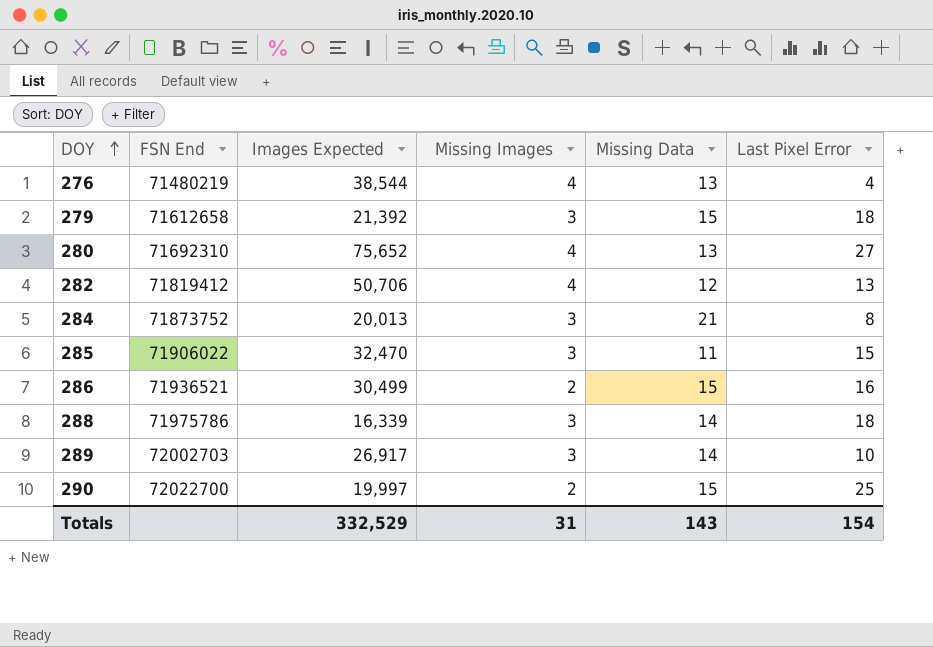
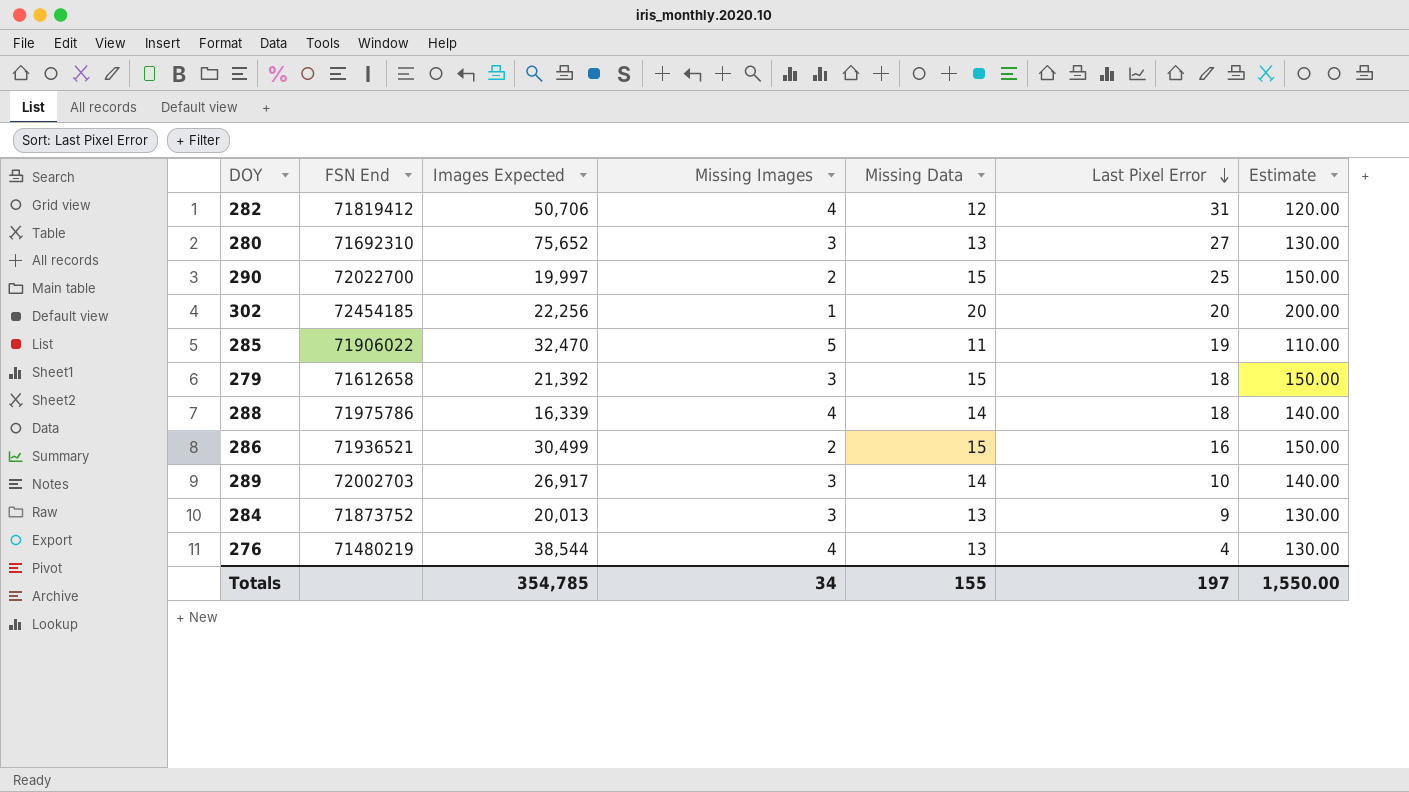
row order: DOY ascending -> Last Pixel Error descending
column Estimate | formula: none -> [Missing Data] * 10
282 | Last Pixel Error: 13 -> 31
280 | Missing Images: 4 -> 3
row 302: none -> 72454185 | 22,256 | 1 | 20 | 20 | 200.00
285 | Missing Images: 3 -> 5
285 | Last Pixel Error: 15 -> 19
288 | Missing Images: 3 -> 4
284 | Missing Data: 21 -> 13
284 | Last Pixel Error: 8 -> 9
Totals | Images Expected: 332,529 -> 354,785
Totals | Missing Images: 31 -> 34
Totals | Missing Data: 143 -> 155
Totals | Last Pixel Error: 154 -> 197

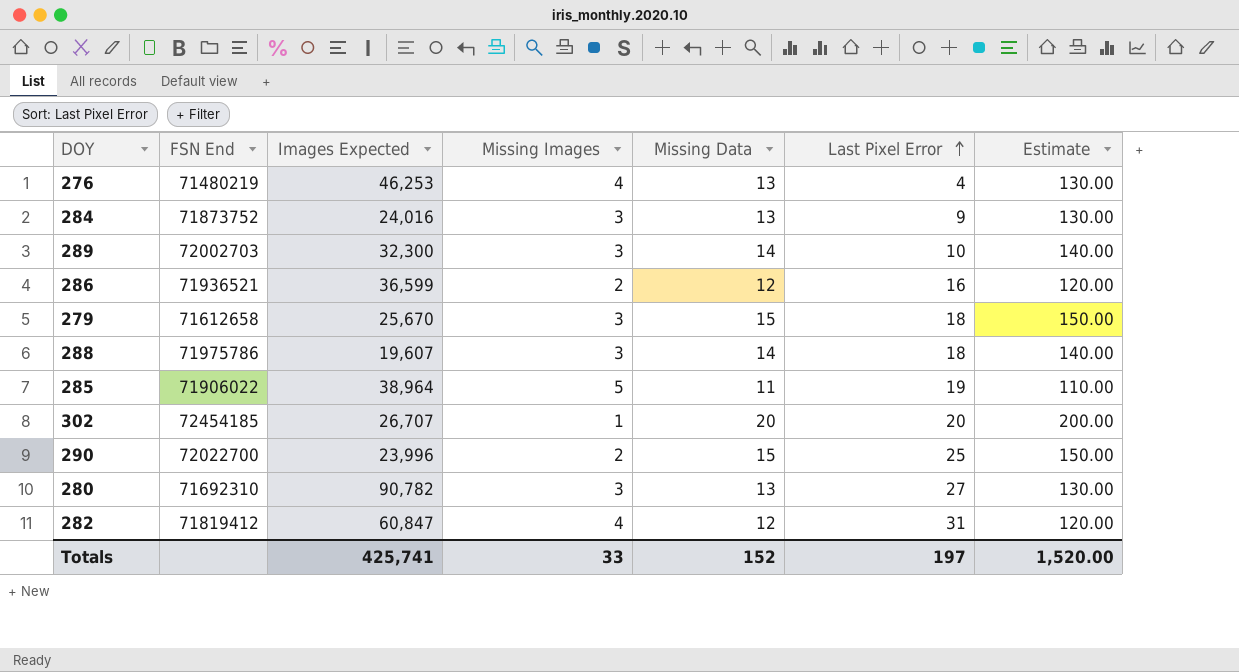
row order: Last Pixel Error descending -> Last Pixel Error ascending
276 | Images Expected: 38,544 -> 46,253
284 | Images Expected: 20,013 -> 24,016
289 | Images Expected: 26,917 -> 32,300
286 | Images Expected: 30,499 -> 36,599
286 | Missing Data: 15 -> 12
286 | Estimate: 150.00 -> 120.00
279 | Images Expected: 21,392 -> 25,670
288 | Images Expected: 16,339 -> 19,607
288 | Missing Images: 4 -> 3
285 | Images Expected: 32,470 -> 38,964
302 | Images Expected: 22,256 -> 26,707
290 | Images Expected: 19,997 -> 23,996
280 | Images Expected: 75,652 -> 90,782
282 | Images Expected: 50,706 -> 60,847
Totals | Images Expected: 354,785 -> 425,741
Totals | Missing Images: 34 -> 33
Totals | Missing Data: 155 -> 152
Totals | Estimate: 1,550.00 -> 1,520.00

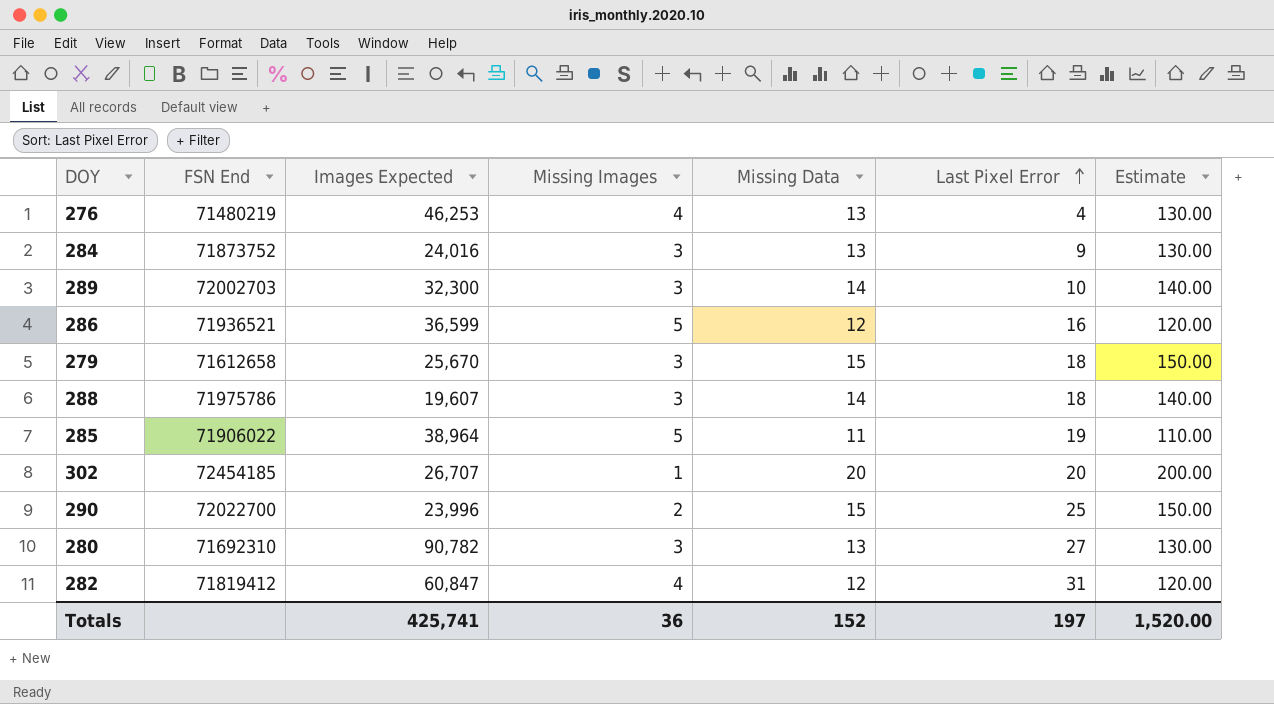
286 | Missing Images: 2 -> 5
Totals | Missing Images: 33 -> 36

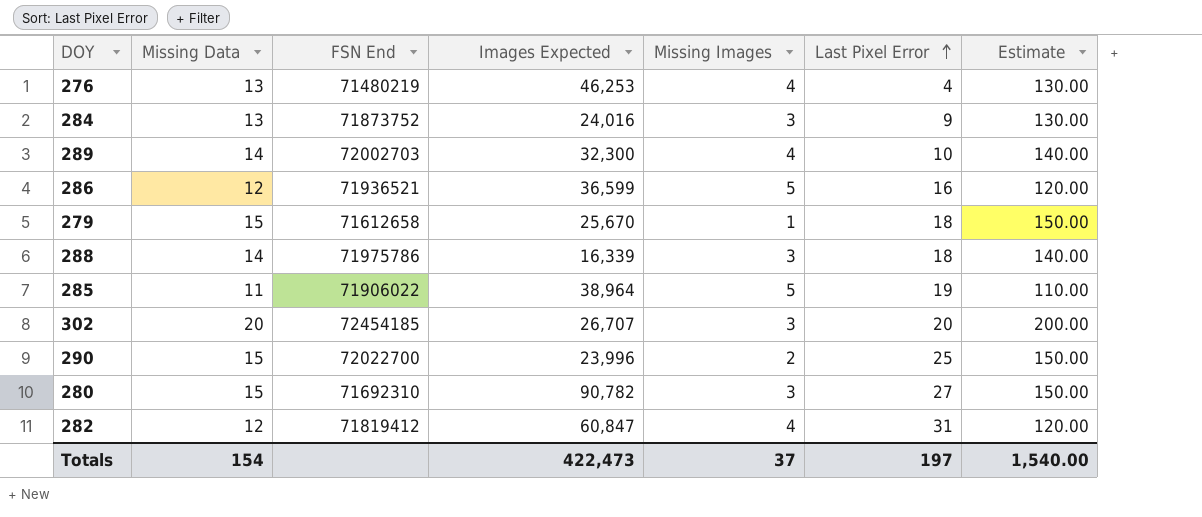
column Missing Data | position: 5 -> 2
289 | Missing Images: 3 -> 4
279 | Missing Images: 3 -> 1
288 | Images Expected: 19,607 -> 16,339
302 | Missing Images: 1 -> 3
280 | Missing Data: 13 -> 15
280 | Estimate: 130.00 -> 150.00
Totals | Missing Data: 152 -> 154
Totals | Images Expected: 425,741 -> 422,473
Totals | Missing Images: 36 -> 37
Totals | Estimate: 1,520.00 -> 1,540.00

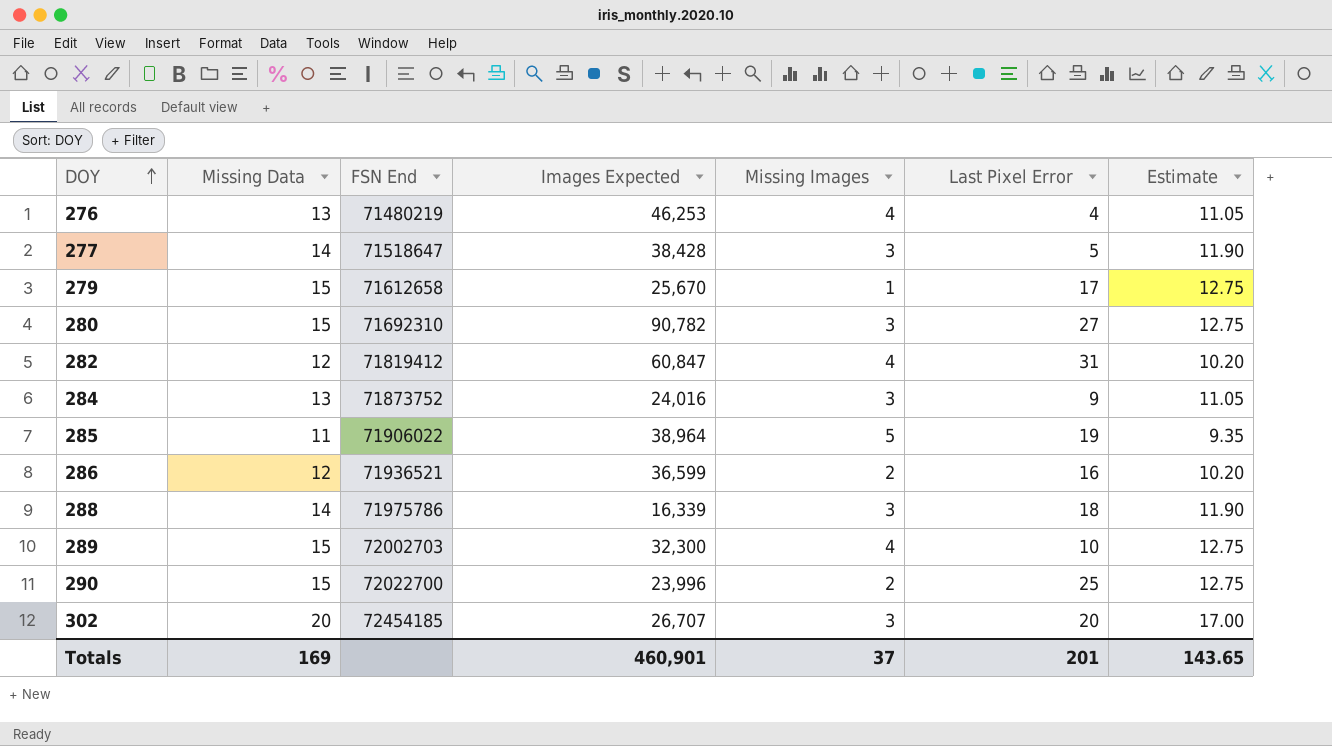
row order: Last Pixel Error ascending -> DOY ascending
column Estimate | formula: [Missing Data] * 10 -> [Missing Data] * 0.85
row 277: none -> 14 | 71518647 | 38,428 | 3 | 5 | 11.90
279 | Last Pixel Error: 18 -> 17
286 | Missing Images: 5 -> 2
289 | Missing Data: 14 -> 15
Totals | Missing Data: 154 -> 169
Totals | Images Expected: 422,473 -> 460,901
Totals | Last Pixel Error: 197 -> 201
Totals | Estimate: 1,540.00 -> 143.65

